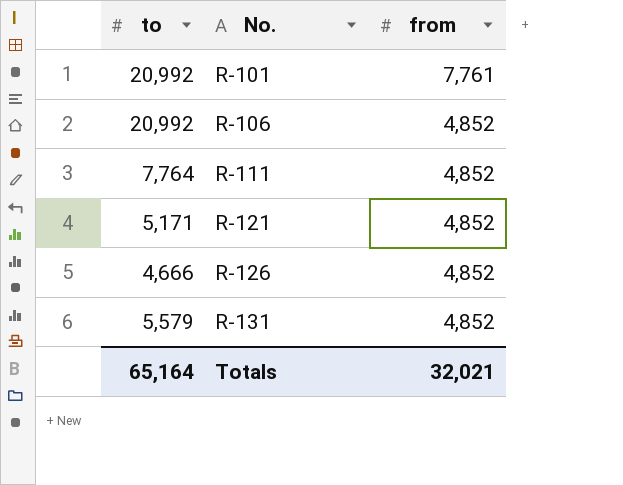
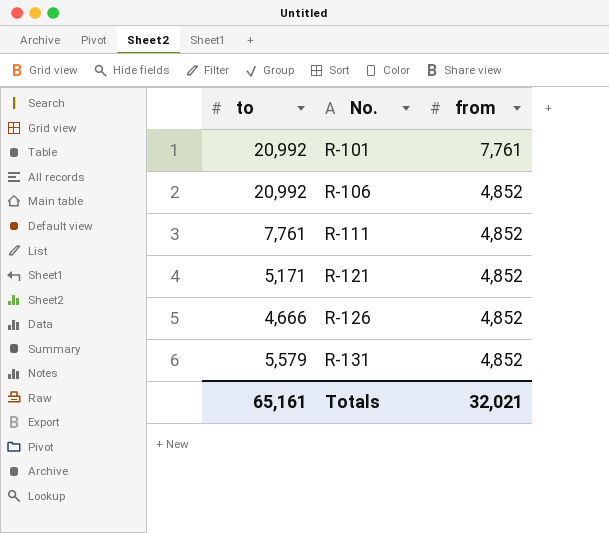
R-111 | to: 7,764 -> 7,761
Totals | to: 65,164 -> 65,161

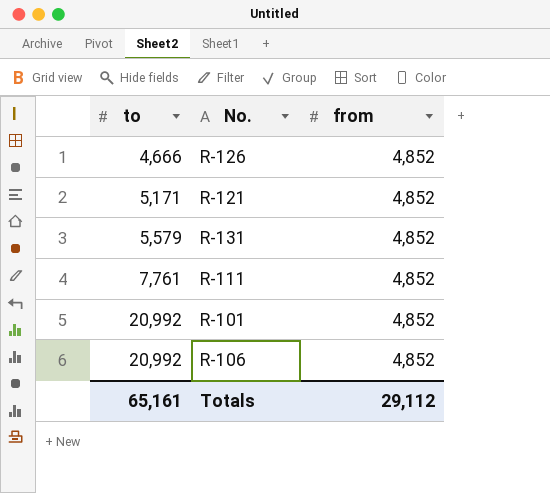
row order: No. ascending -> to ascending
R-101 | from: 7,761 -> 4,852
Totals | from: 32,021 -> 29,112

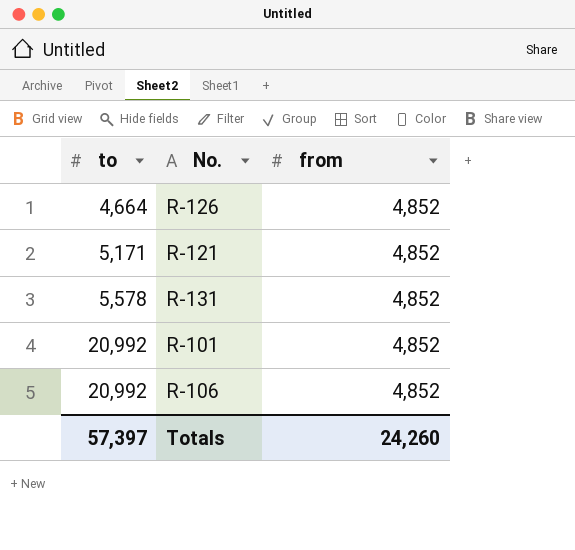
row R-111: 7,761 | 4,852 -> none
R-126 | to: 4,666 -> 4,664
R-131 | to: 5,579 -> 5,578
Totals | to: 65,161 -> 57,397
Totals | from: 29,112 -> 24,260

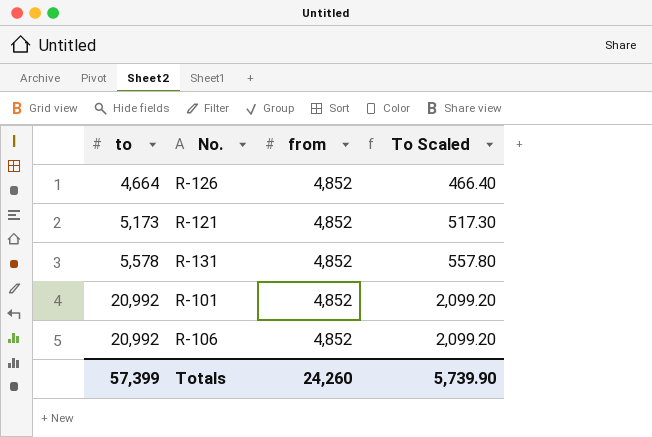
column To Scaled | formula: none -> [to] * 0.1
R-121 | to: 5,171 -> 5,173
Totals | to: 57,397 -> 57,399

